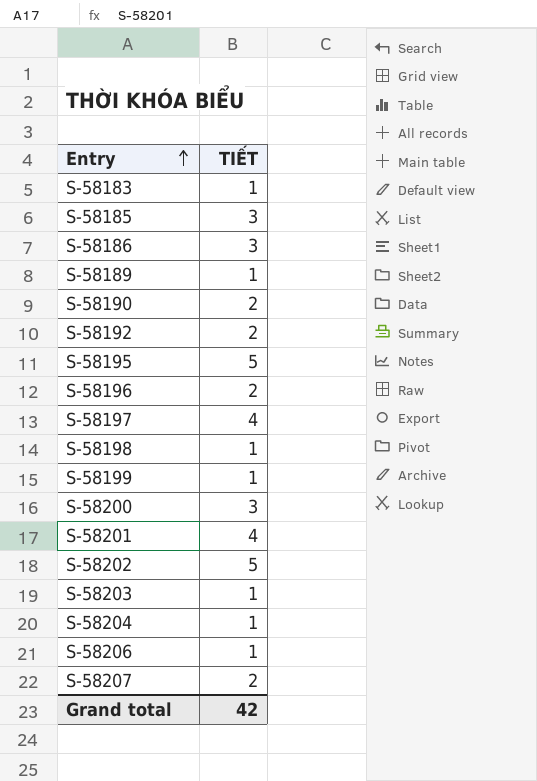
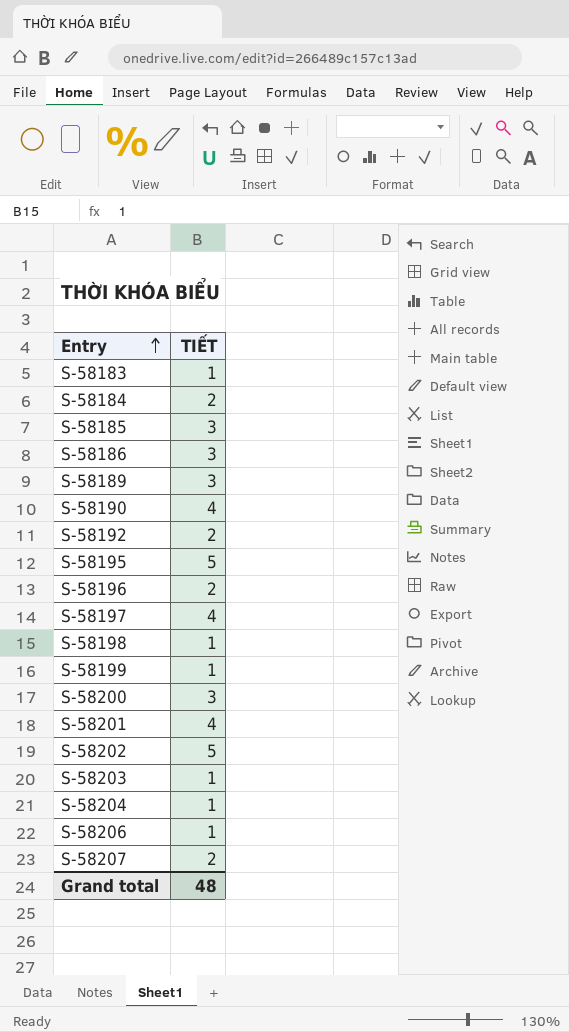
row S-58184: none -> 2
S-58189 | TIẾT: 1 -> 3
S-58190 | TIẾT: 2 -> 4
Grand total | TIẾT: 42 -> 48

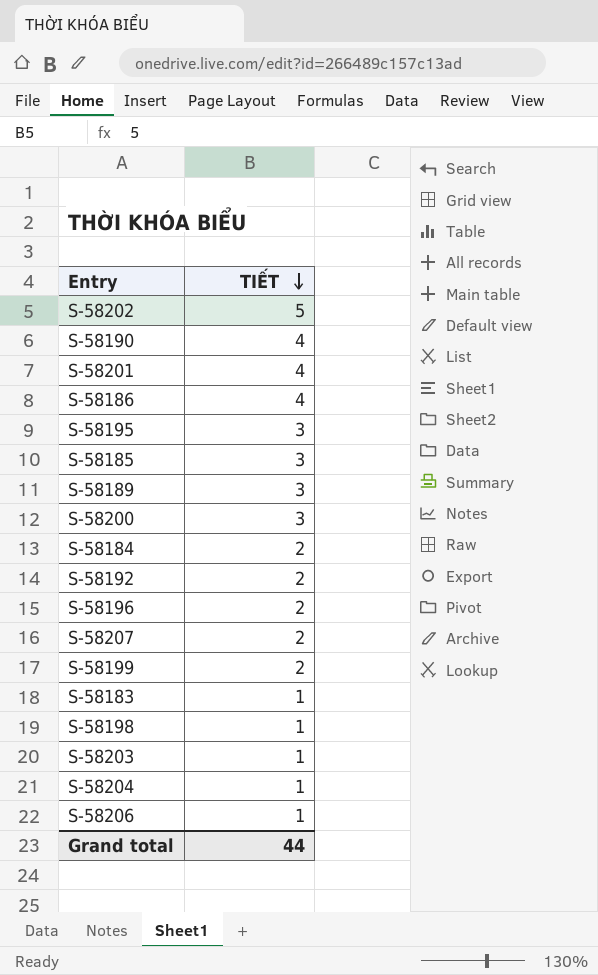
row order: Entry ascending -> TIẾT descending
row S-58197: 4 -> none
S-58186 | TIẾT: 3 -> 4
S-58195 | TIẾT: 5 -> 3
S-58199 | TIẾT: 1 -> 2
Grand total | TIẾT: 48 -> 44

